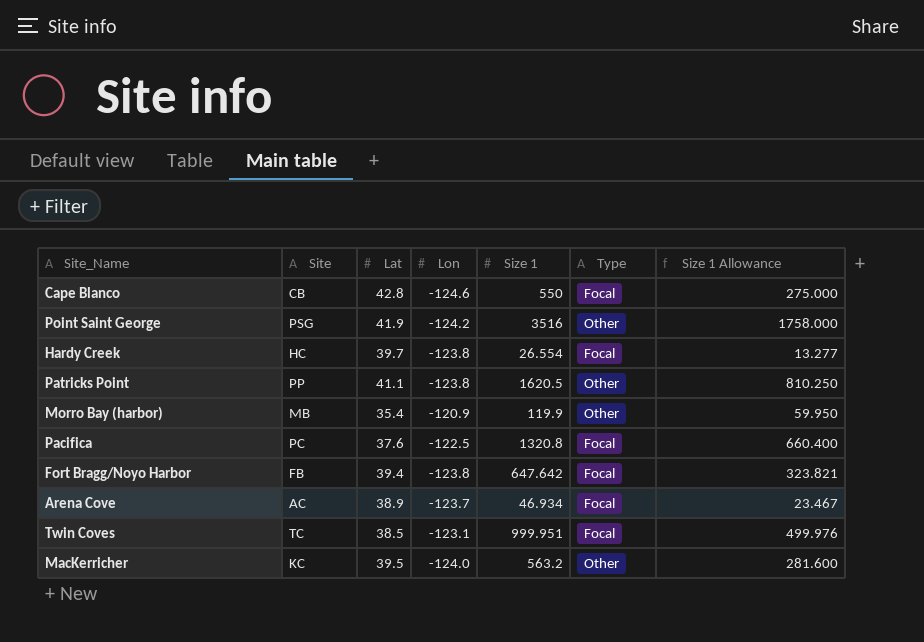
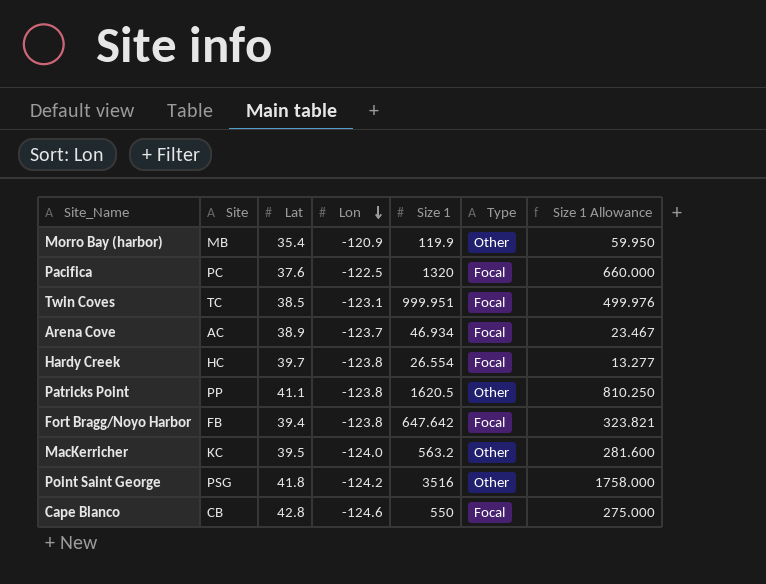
row order: none -> Lon descending
Pacifica | Size 1: 1320.8 -> 1320
Pacifica | Size 1 Allowance: 660.400 -> 660.000
Point Saint George | Lat: 41.9 -> 41.8

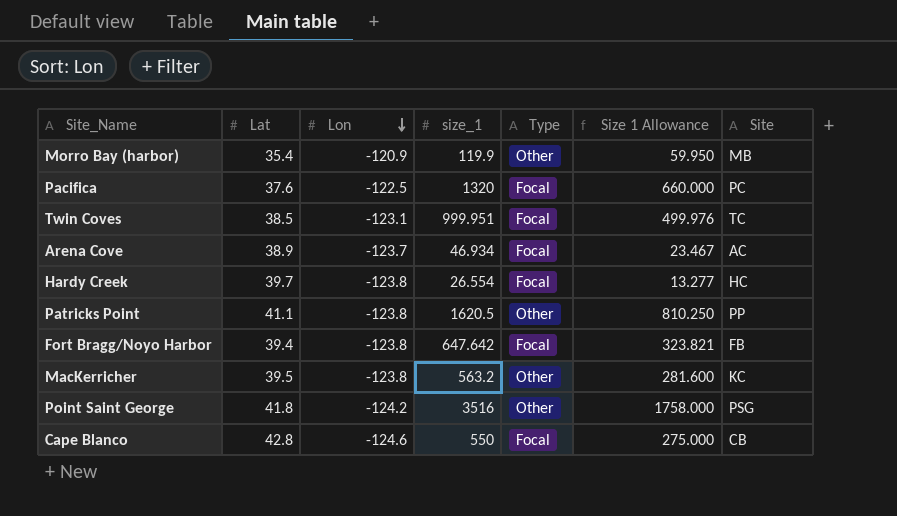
column name: Size 1 -> size_1
column Site | position: 2 -> 7
MacKerricher | Lon: -124.0 -> -123.8

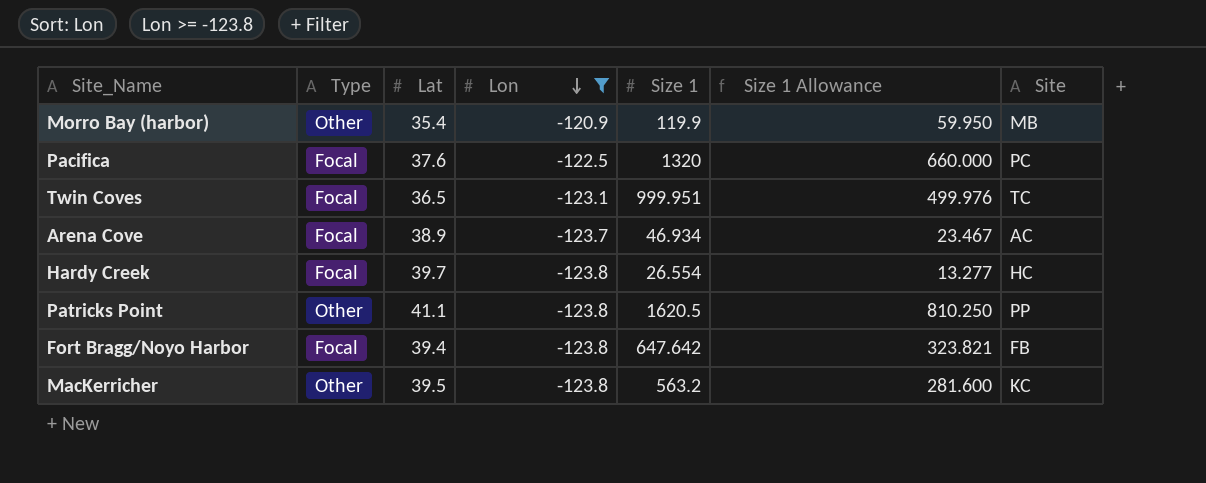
filter: none -> Lon >= -123.8
column Type | position: 5 -> 2
column name: size_1 -> Size 1
Twin Coves | Lat: 38.5 -> 36.5

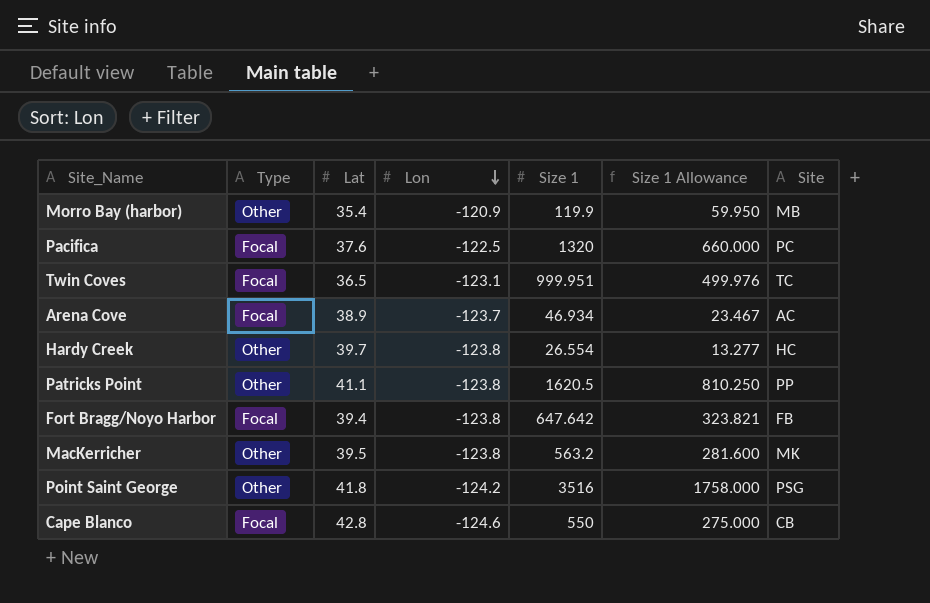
filter: Lon >= -123.8 -> none
Hardy Creek | Type: Focal -> Other
MacKerricher | Site: KC -> MK

